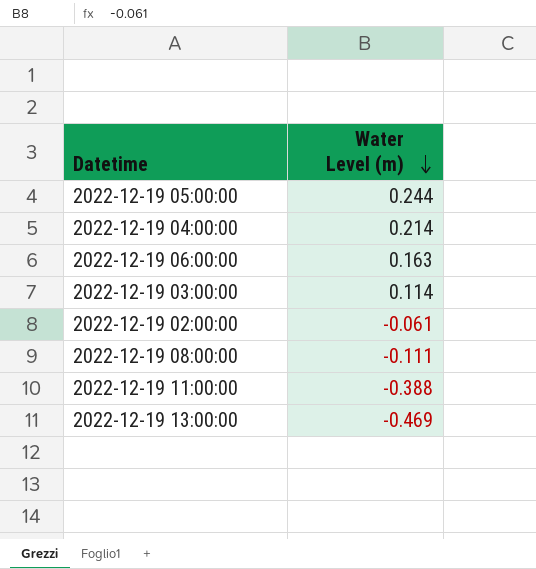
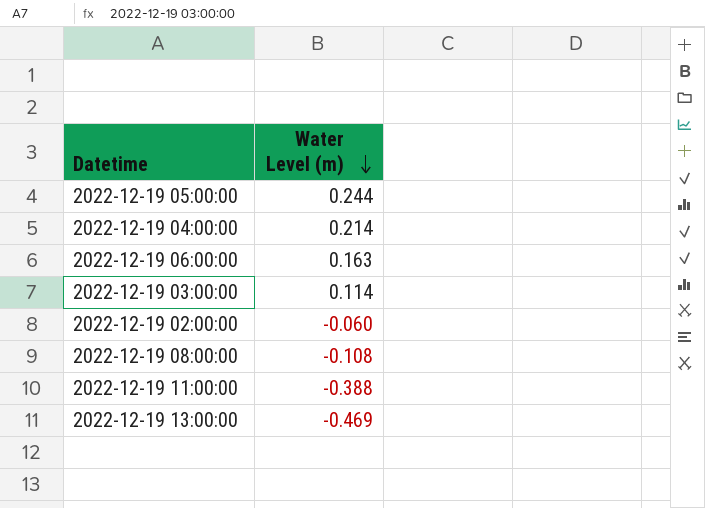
2022-12-19 02:00:00 | Water Level (m): -0.061 -> -0.060
2022-12-19 08:00:00 | Water Level (m): -0.111 -> -0.108

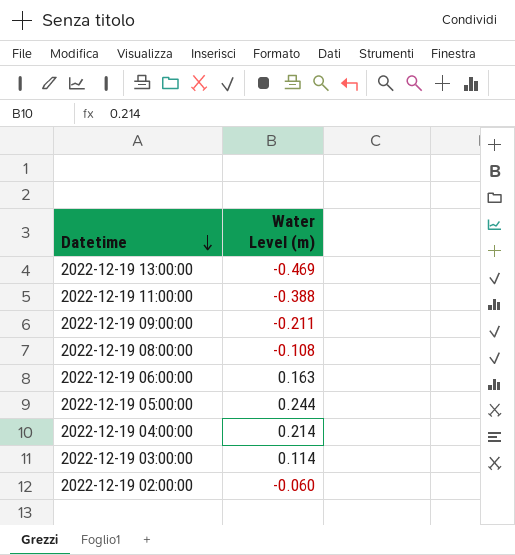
row order: Water Level (m) descending -> Datetime descending
row 2022-12-19 09:00:00: none -> -0.211

